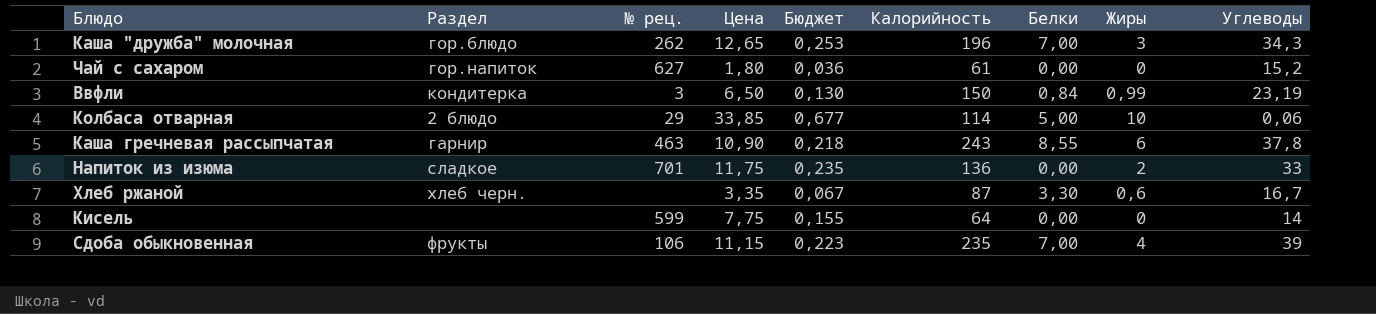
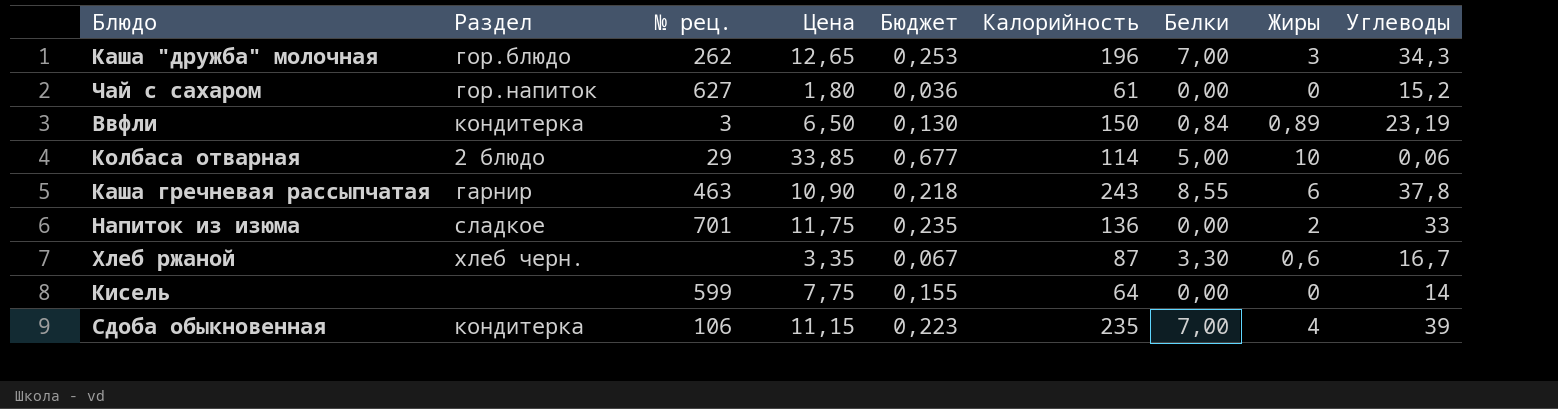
Ввфли | Жиры: 0,99 -> 0,89
Cдоба обыкновенная | Раздел: фрукты -> кондитерка

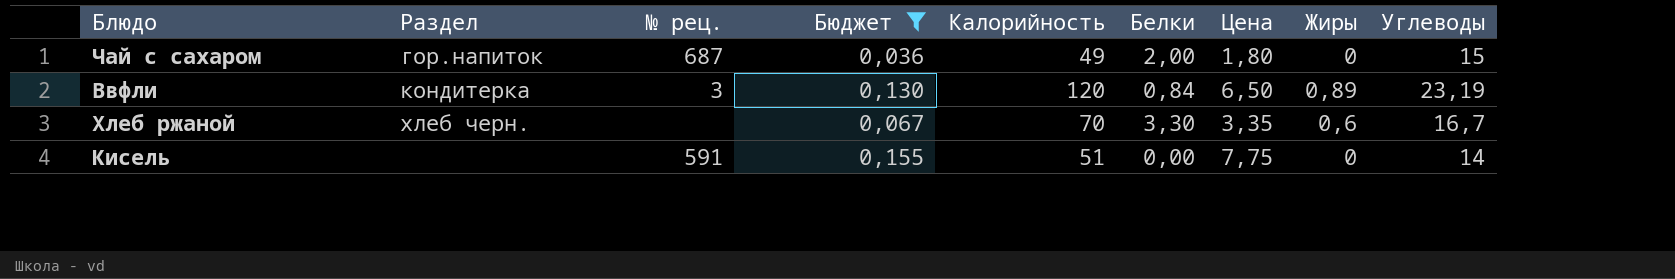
filter: none -> Бюджет <= 0,155
column Цена | position: 4 -> 7
Чай с сахаром | № рец.: 627 -> 687
Чай с сахаром | Калорийность: 61 -> 49
Чай с сахаром | Белки: 0,00 -> 2,00
Чай с сахаром | Углеводы: 15,2 -> 15
Ввфли | Калорийность: 150 -> 120
Хлеб ржаной | Калорийность: 87 -> 70
Кисель | № рец.: 599 -> 591
Кисель | Калорийность: 64 -> 51

